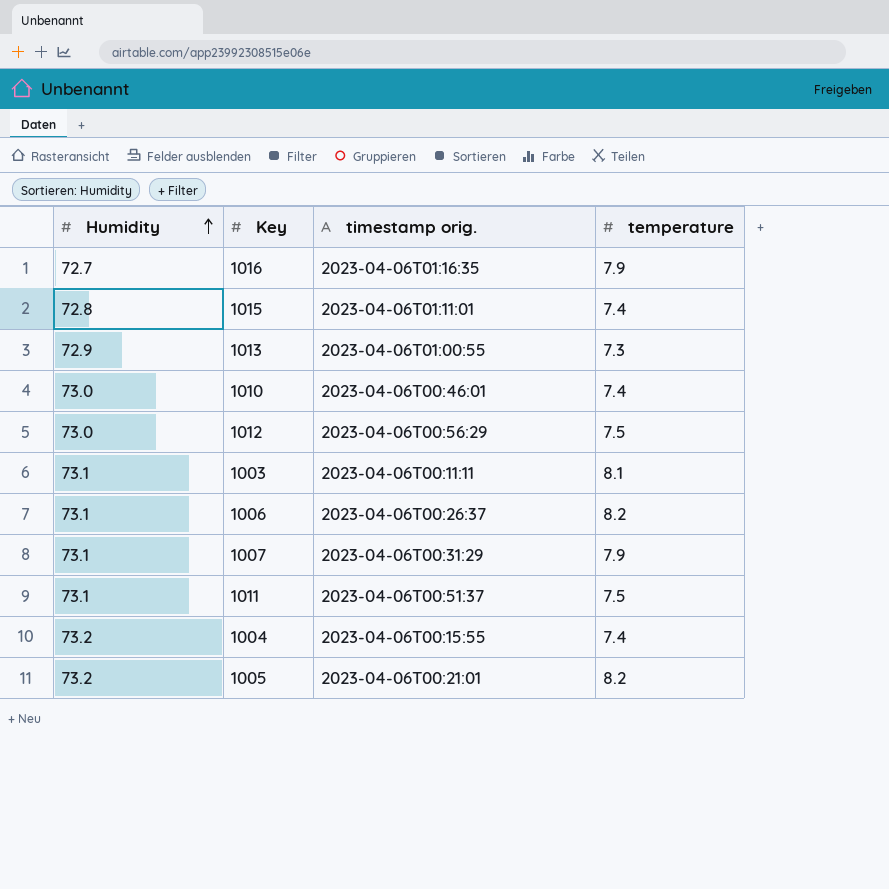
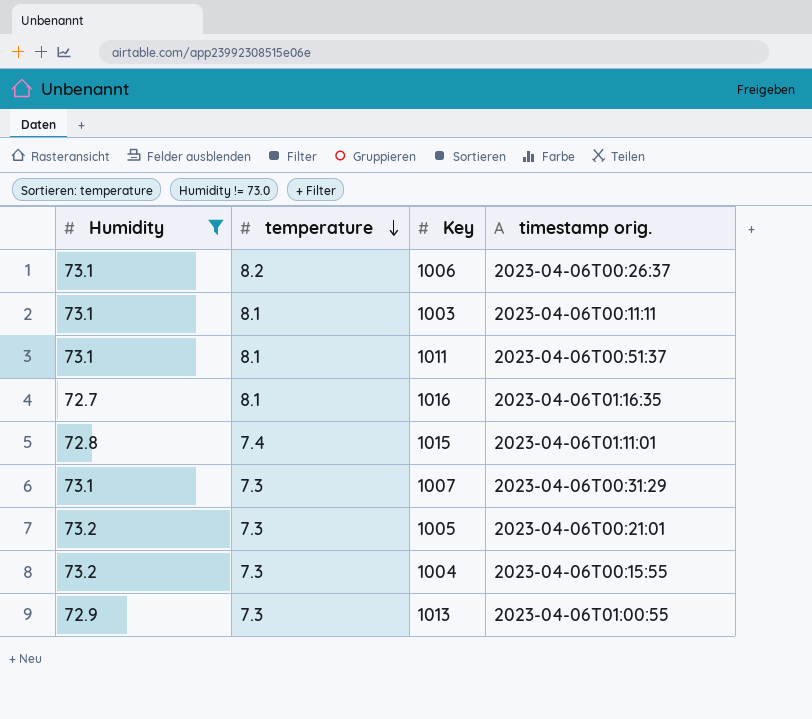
filter: none -> Humidity != 73.0
row order: Humidity ascending -> temperature descending
column temperature | position: 4 -> 2
1011 | temperature: 7.5 -> 8.1
1016 | temperature: 7.9 -> 8.1
1007 | temperature: 7.9 -> 7.3
1005 | temperature: 8.2 -> 7.3
1004 | temperature: 7.4 -> 7.3

